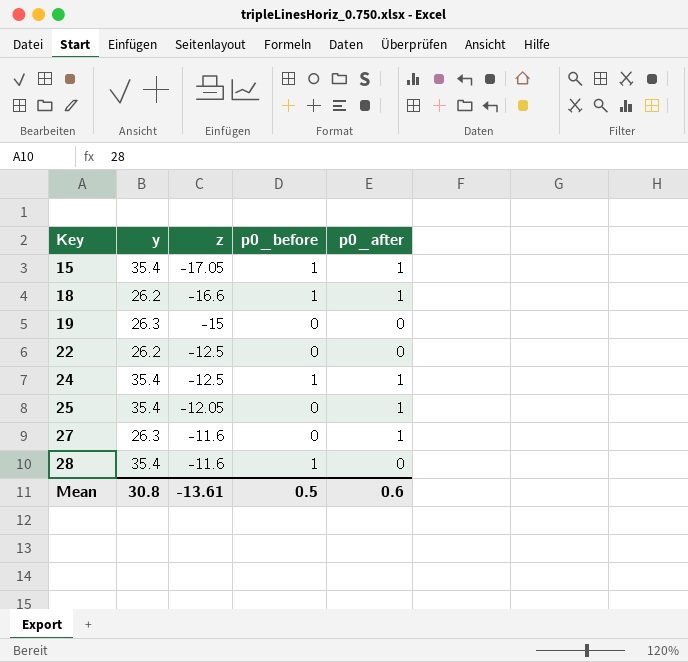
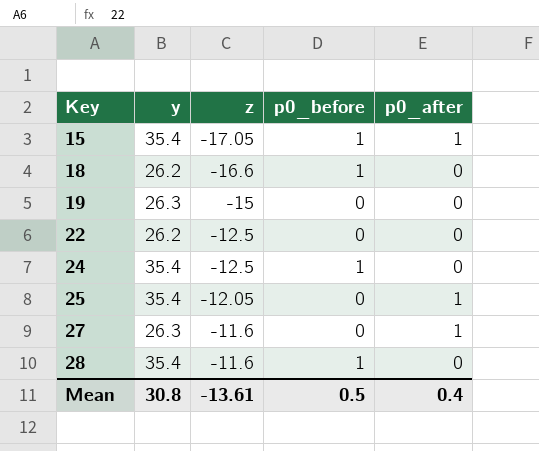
18 | p0_after: 1 -> 0
24 | p0_after: 1 -> 0
Mean | p0_after: 0.6 -> 0.4

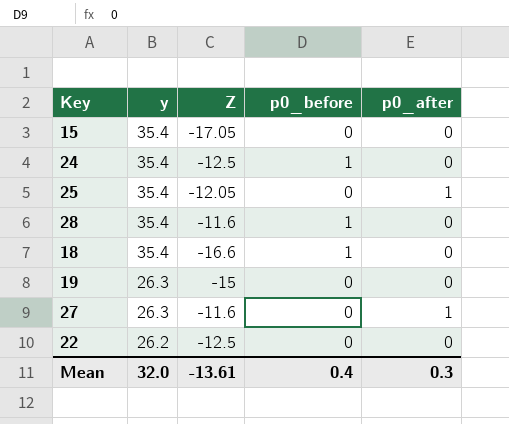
row order: Key ascending -> y descending
column name: z -> Z
15 | p0_before: 1 -> 0
15 | p0_after: 1 -> 0
18 | y: 26.2 -> 35.4
Mean | y: 30.8 -> 32.0
Mean | p0_before: 0.5 -> 0.4
Mean | p0_after: 0.4 -> 0.3

